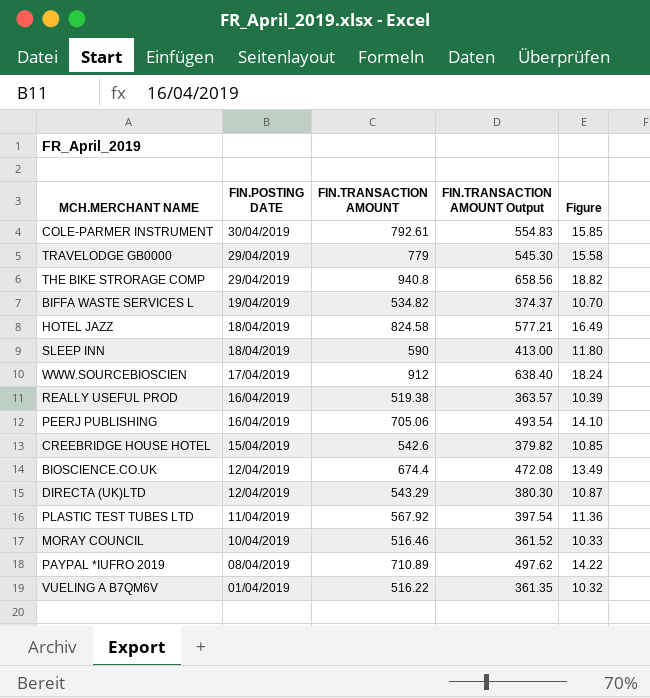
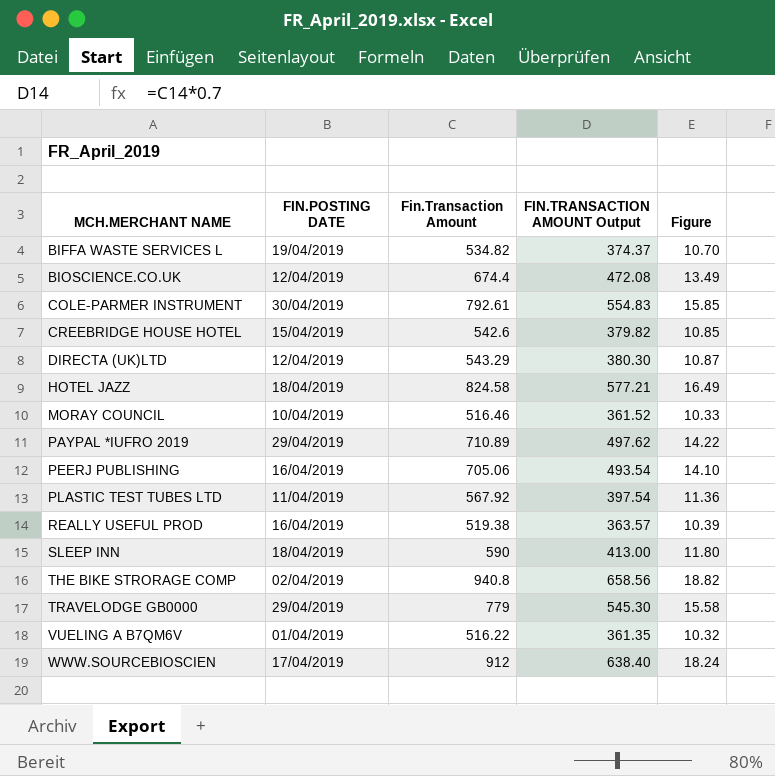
row order: FIN.POSTING DATE descending -> MCH.MERCHANT NAME ascending
column name: FIN.TRANSACTION AMOUNT -> Fin.Transaction Amount
PAYPAL *IUFRO 2019 | FIN.POSTING DATE: 08/04/2019 -> 29/04/2019
THE BIKE STRORAGE COMP | FIN.POSTING DATE: 29/04/2019 -> 02/04/2019

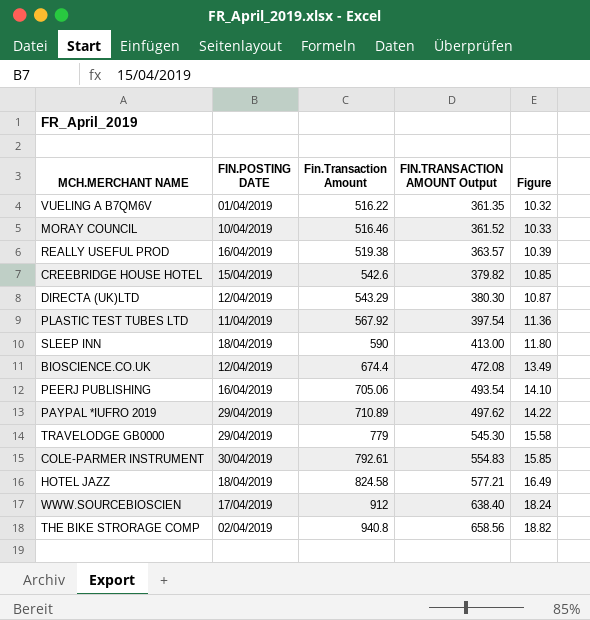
row order: MCH.MERCHANT NAME ascending -> Fin.Transaction Amount ascending
row BIFFA WASTE SERVICES L: 19/04/2019 | 534.82 | 374.37 | 10.70 -> none

